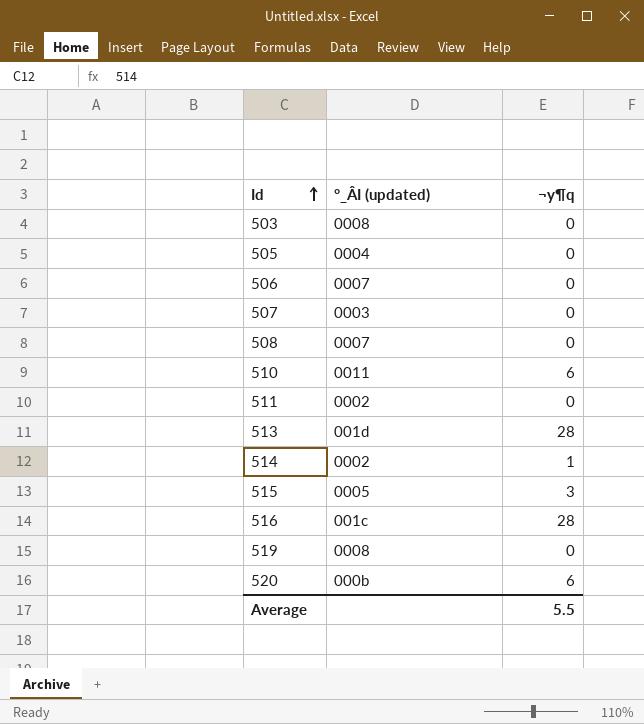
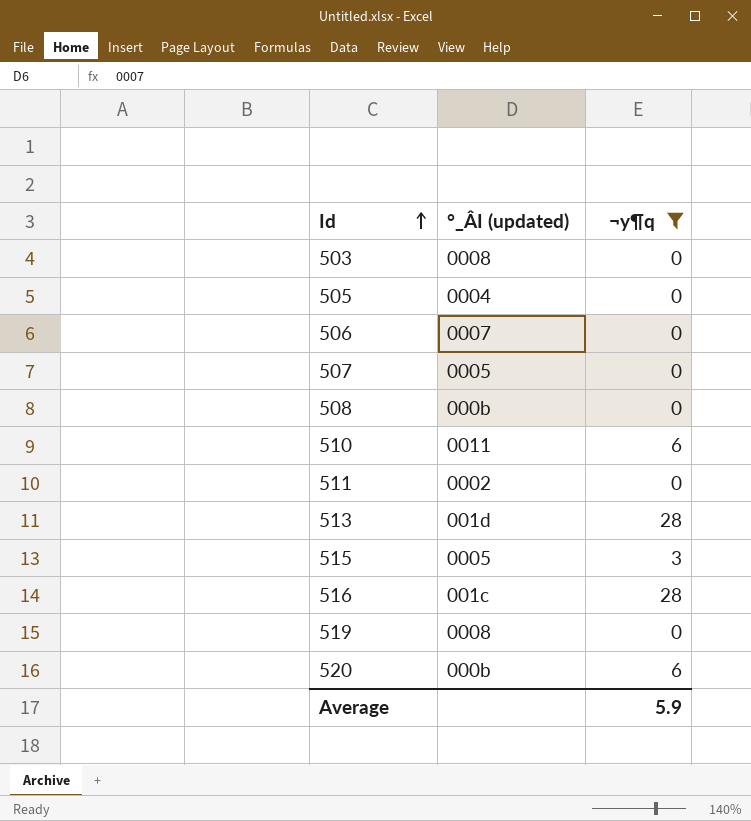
filter: none -> ¬y¶q != 1
507 | °_ÂI (updated): 0003 -> 0005
508 | °_ÂI (updated): 0007 -> 000b
Average | ¬y¶q: 5.5 -> 5.9

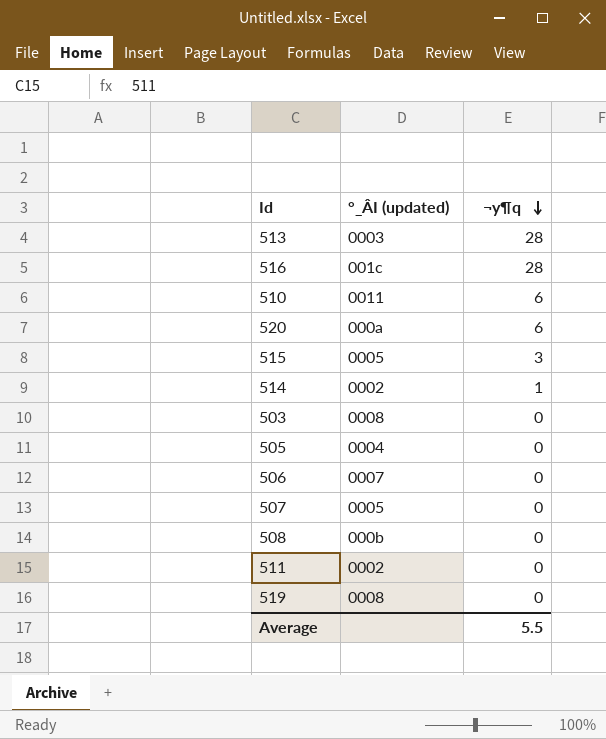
filter: ¬y¶q != 1 -> none
row order: Id ascending -> ¬y¶q descending
513 | °_ÂI (updated): 001d -> 0003
520 | °_ÂI (updated): 000b -> 000a
Average | ¬y¶q: 5.9 -> 5.5

